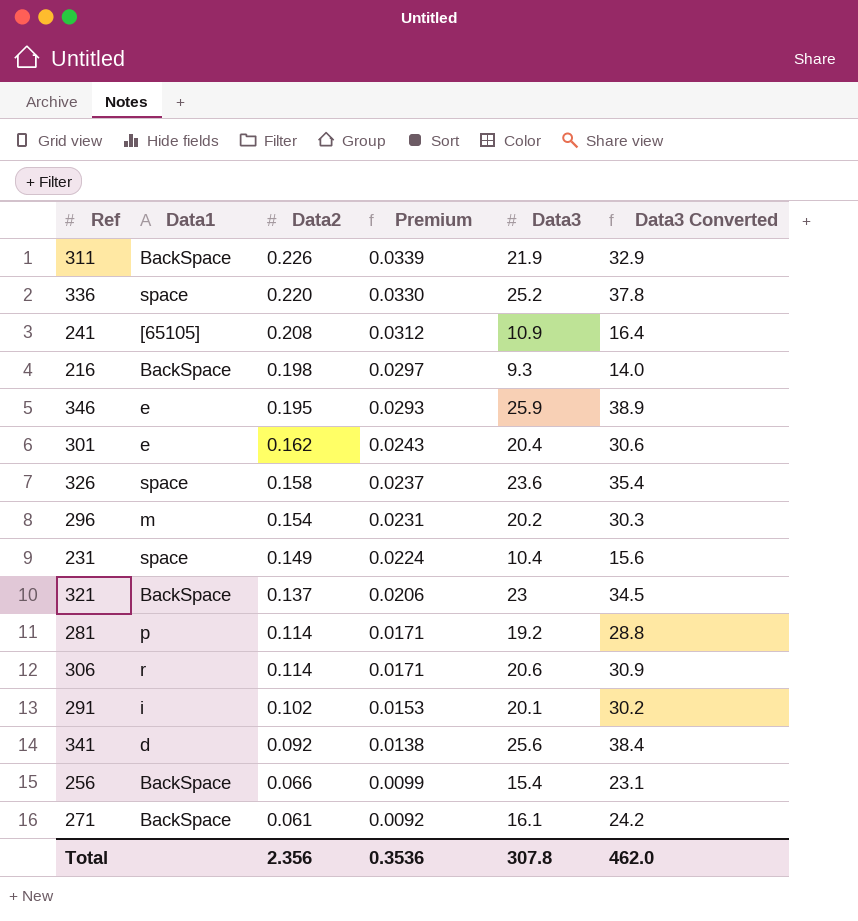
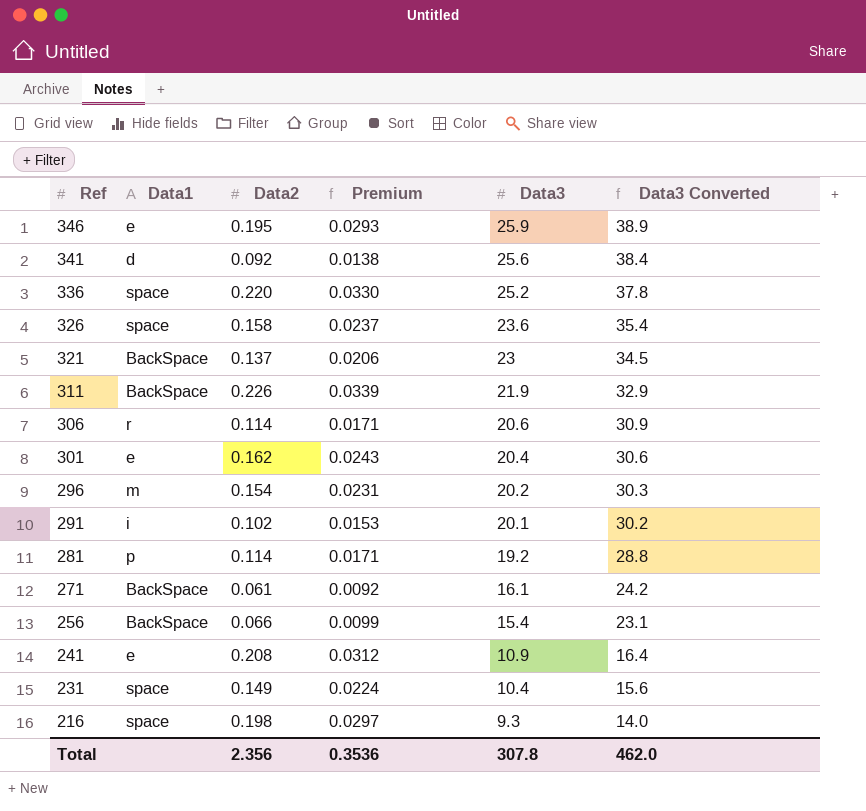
row order: Data2 descending -> Ref descending
241 | Data1: [65105] -> e
216 | Data1: BackSpace -> space

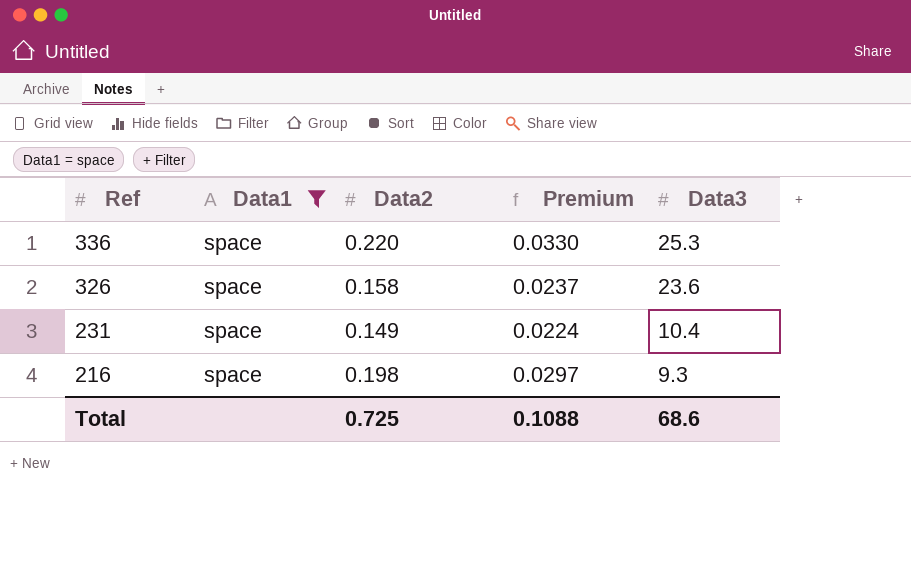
filter: none -> Data1 = space
column Data3 Converted | formula: [Data3] * 1.5 -> none
336 | Data3: 25.2 -> 25.3
Total | Data2: 2.356 -> 0.725
Total | Premium: 0.3536 -> 0.1088
Total | Data3: 307.8 -> 68.6

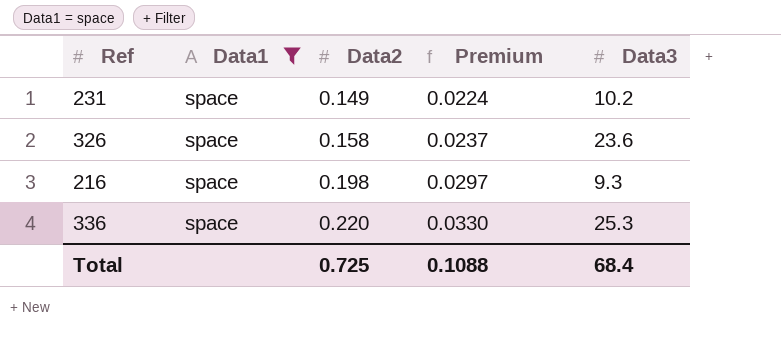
row order: Ref descending -> Data2 ascending
231 | Data3: 10.4 -> 10.2
Total | Data3: 68.6 -> 68.4

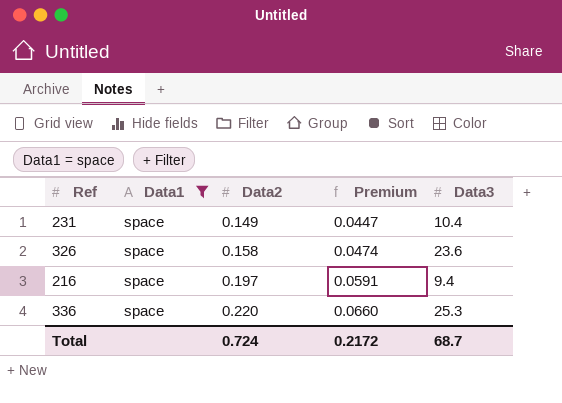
column Premium | formula: [Data2] * 0.15 -> [Data2] * 0.3
231 | Data3: 10.2 -> 10.4
216 | Data2: 0.198 -> 0.197
216 | Data3: 9.3 -> 9.4
Total | Data2: 0.725 -> 0.724
Total | Premium: 0.1088 -> 0.2172
Total | Data3: 68.4 -> 68.7

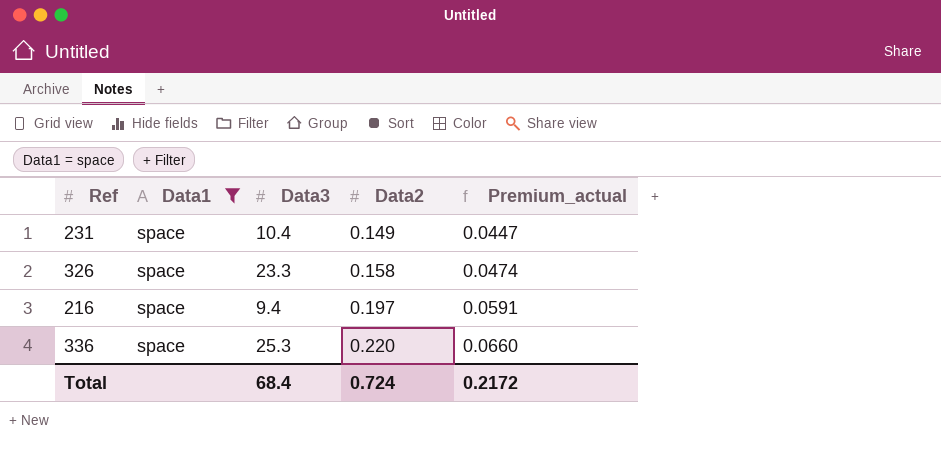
column Data3 | position: 5 -> 3
column name: Premium -> Premium_actual
326 | Data3: 23.6 -> 23.3
Total | Data3: 68.7 -> 68.4

